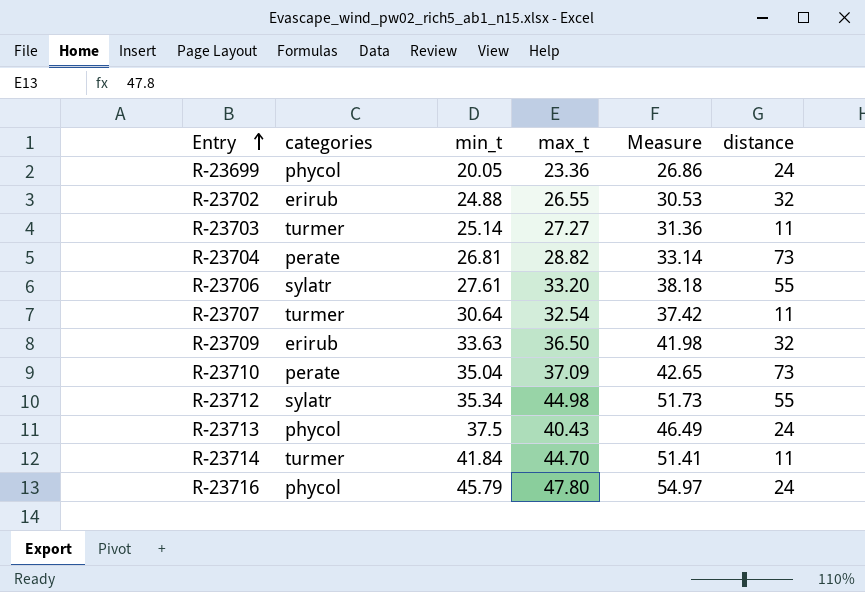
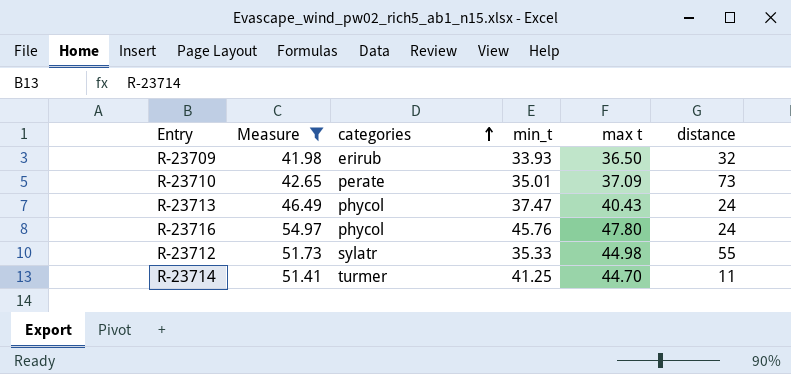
filter: none -> Measure >= 41.98
row order: Entry ascending -> categories ascending
column Measure | position: 5 -> 2
column name: max_t -> max t
R-23709 | min_t: 33.63 -> 33.93
R-23710 | min_t: 35.04 -> 35.01
R-23713 | min_t: 37.5 -> 37.47
R-23716 | min_t: 45.79 -> 45.76
R-23712 | min_t: 35.34 -> 35.33
R-23714 | min_t: 41.84 -> 41.25

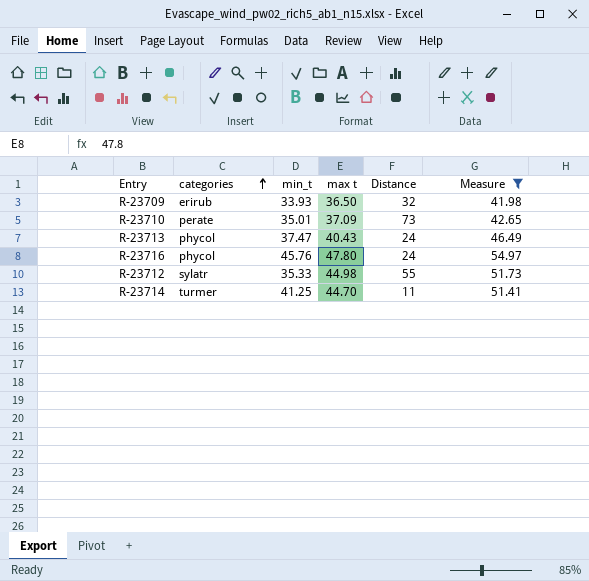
column name: distance -> Distance
column Measure | position: 2 -> 6

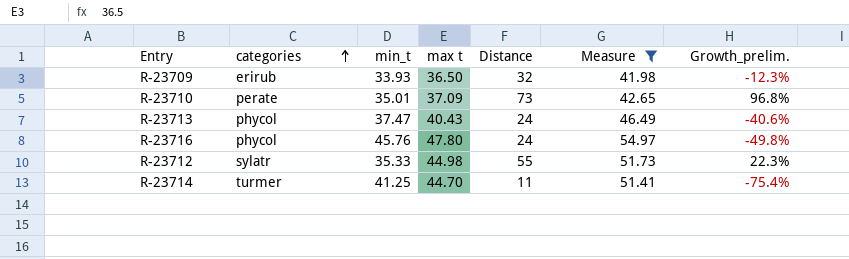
column Growth_prelim. | formula: none -> ([Distance] - [max t]) / [max t]

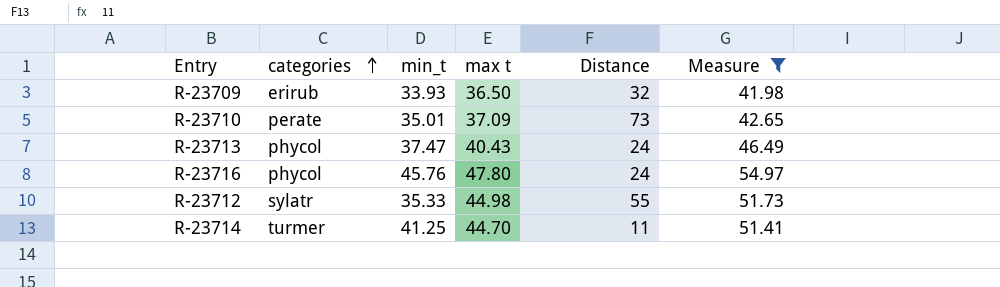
column Growth_prelim. | formula: ([Distance] - [max t]) / [max t] -> none

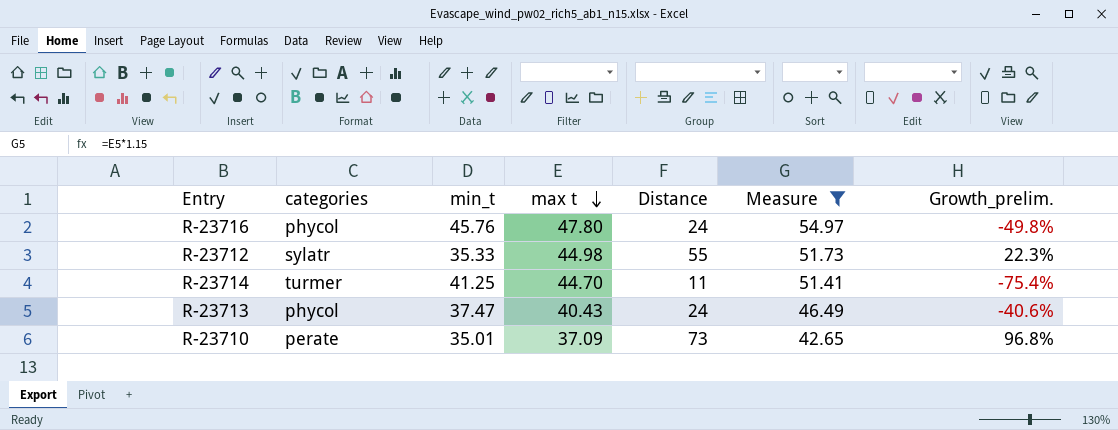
row order: categories ascending -> max t descending
column Growth_prelim. | formula: none -> ([Distance] - [max t]) / [max t]
row R-23709: erirub | 33.93 | 36.50 | 32 | 41.98 -> none

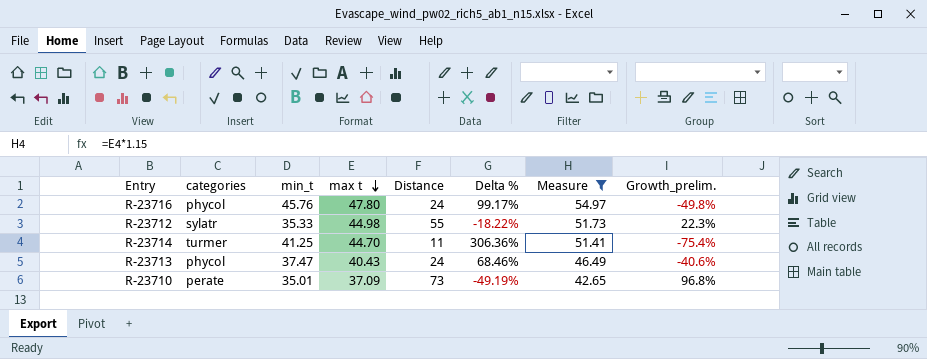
column Delta % | formula: none -> ([max t] - [Distance]) / [Distance]

